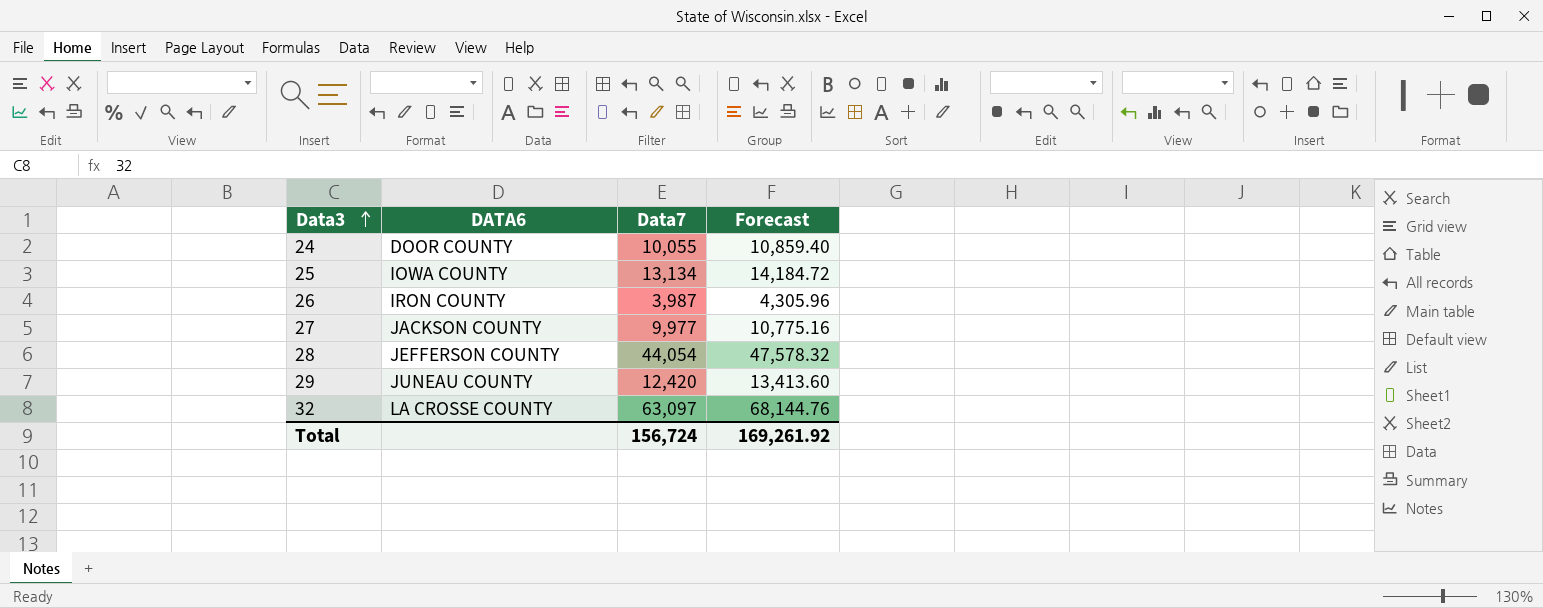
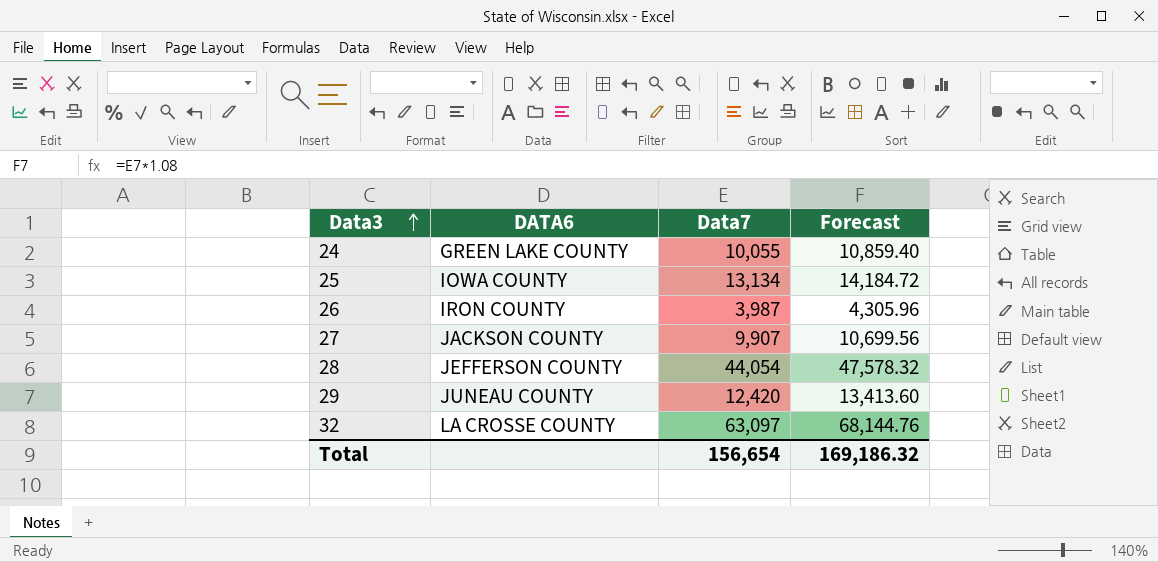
24 | DATA6: DOOR COUNTY -> GREEN LAKE COUNTY
27 | Data7: 9,977 -> 9,907
27 | Forecast: 10,775.16 -> 10,699.56
Total | Data7: 156,724 -> 156,654
Total | Forecast: 169,261.92 -> 169,186.32

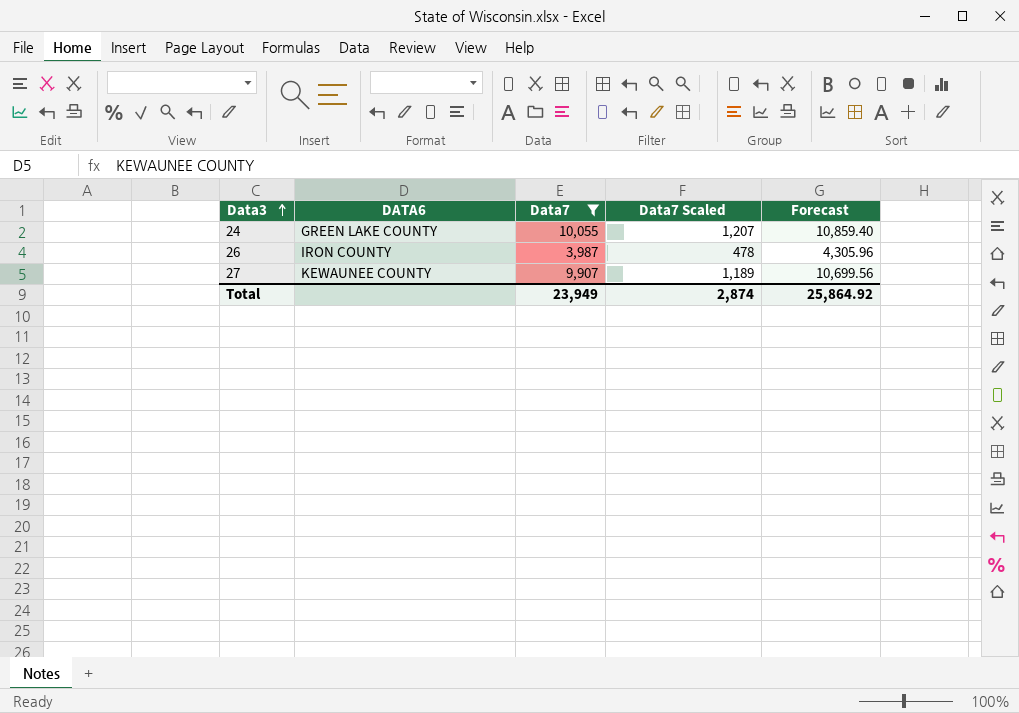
filter: none -> Data7 <= 10,055
column Data7 Scaled | formula: none -> [Data7] * 0.12
27 | DATA6: JACKSON COUNTY -> KEWAUNEE COUNTY
Total | Data7: 156,654 -> 23,949
Total | Forecast: 169,186.32 -> 25,864.92

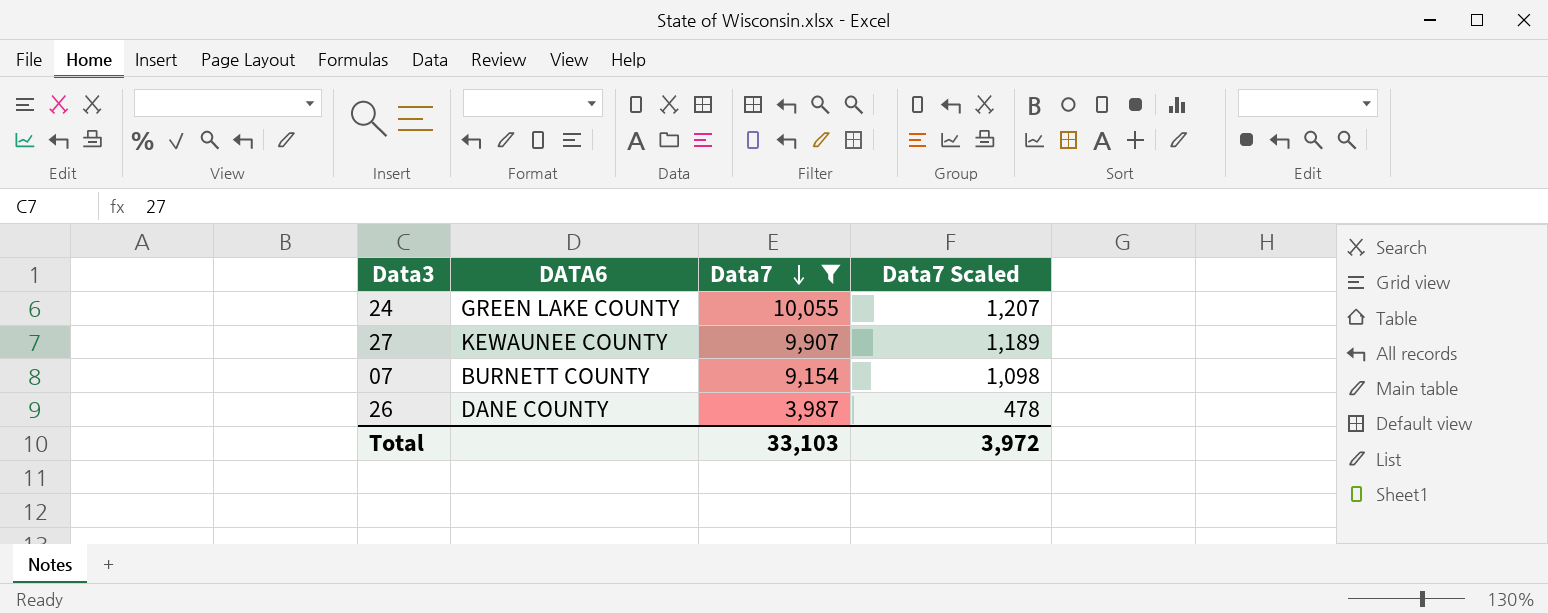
row order: Data3 ascending -> Data7 descending
column Forecast | formula: [Data7] * 1.08 -> none
row 07: none -> BURNETT COUNTY | 9,154 | 1,098
26 | DATA6: IRON COUNTY -> DANE COUNTY
Total | Data7: 23,949 -> 33,103
Total | Data7 Scaled: 2,874 -> 3,972

